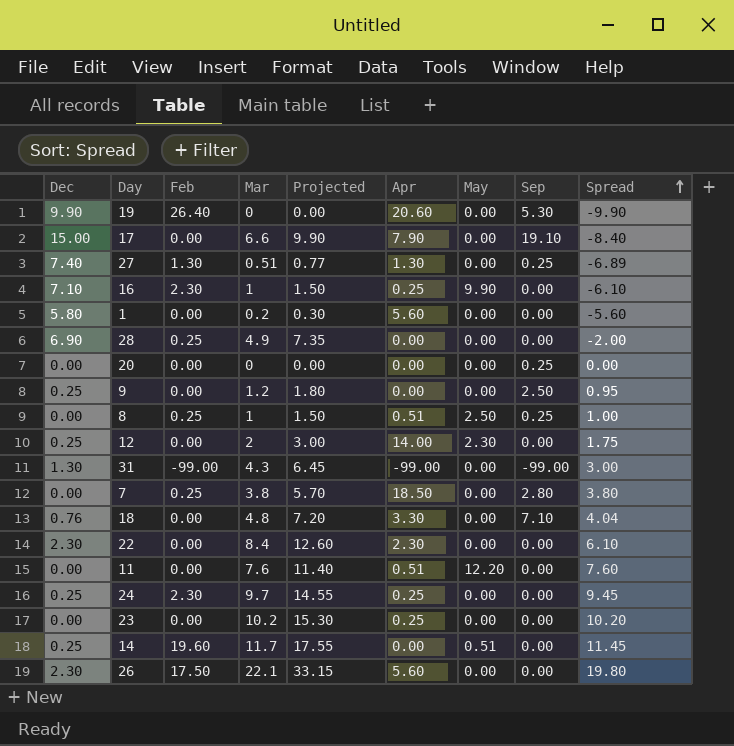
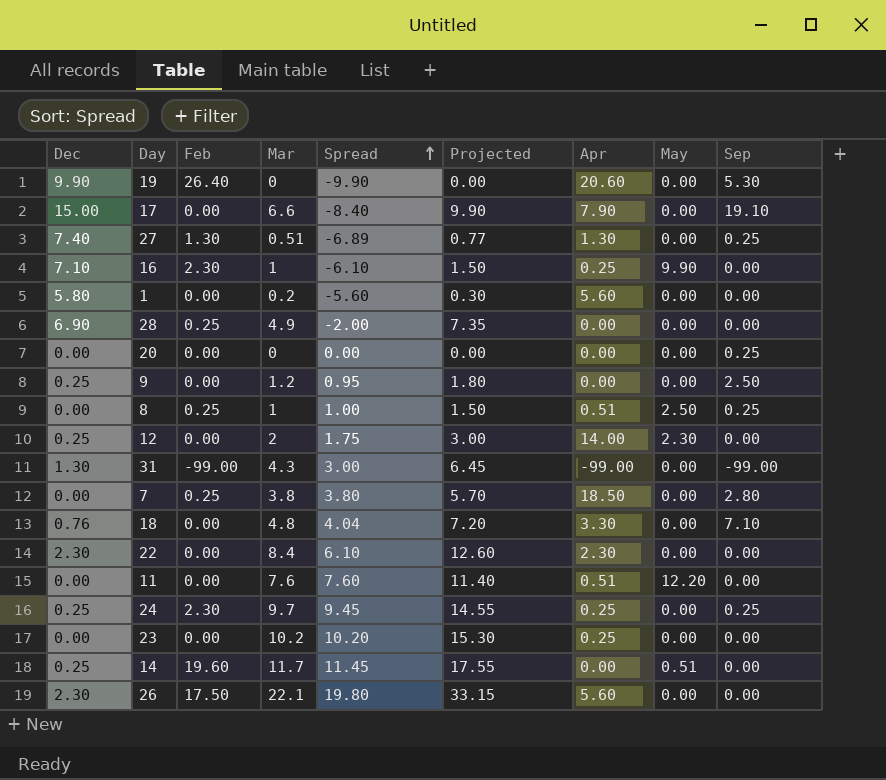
column Spread | position: 9 -> 5
24 | Sep: 0.00 -> 0.25

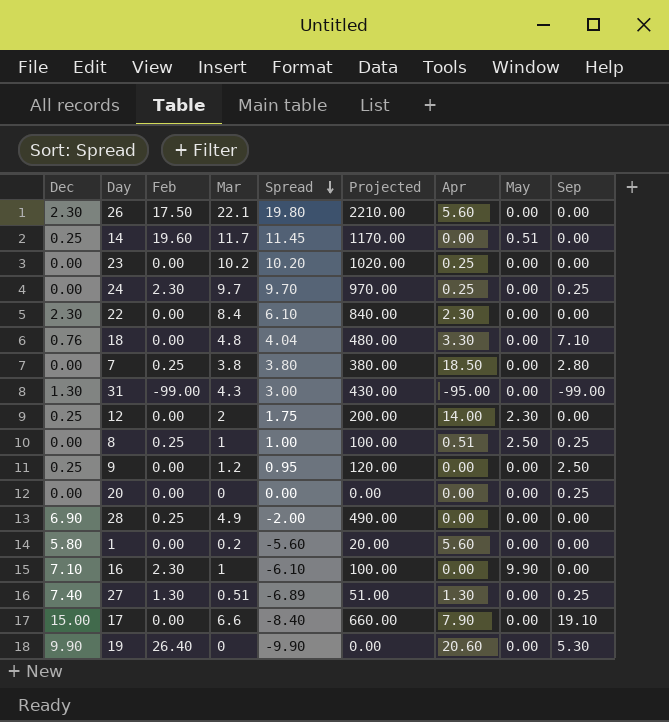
row order: Spread ascending -> Spread descending
column Projected | formula: [Mar] * 1.5 -> [Mar] * 100
row 11: 0.00 | 0.00 | 7.6 | 7.60 | 11.40 | 0.51 | 12.20 | 0.00 -> none
24 | Dec: 0.25 -> 0.00
24 | Spread: 9.45 -> 9.70
31 | Apr: -99.00 -> -95.00
16 | Apr: 0.25 -> 0.00

